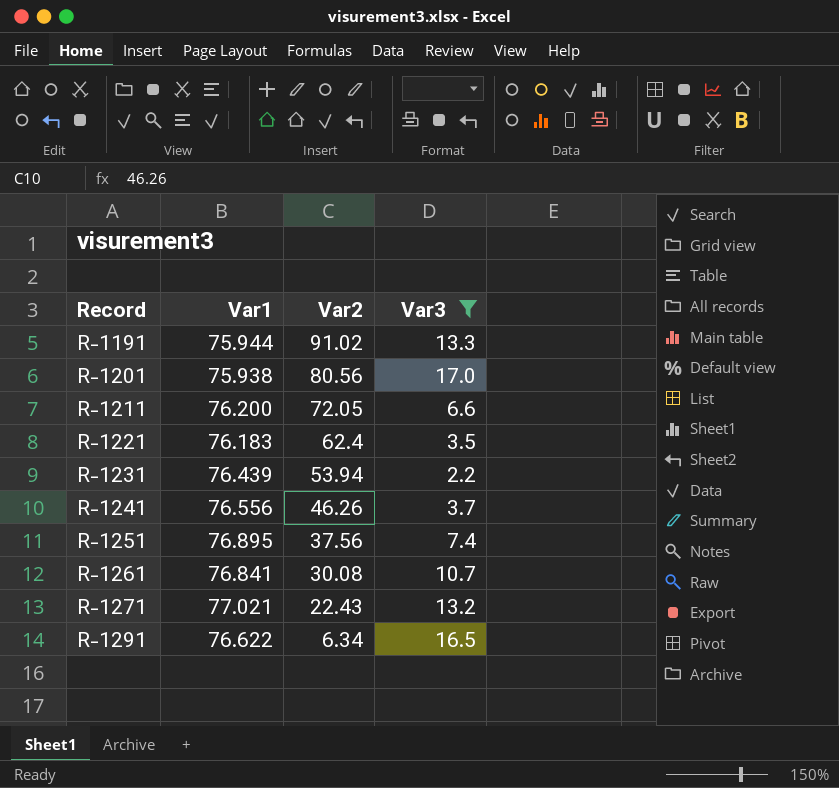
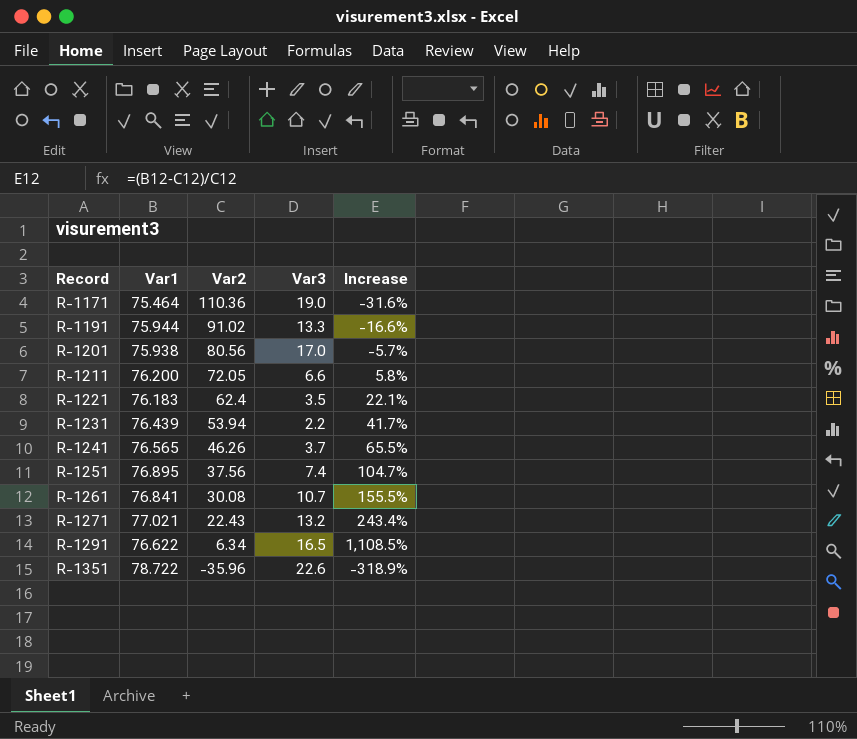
filter: Var3 <= 17.0 -> none
column Increase | formula: none -> ([Var1] - [Var2]) / [Var2]
R-1241 | Var1: 76.556 -> 76.565

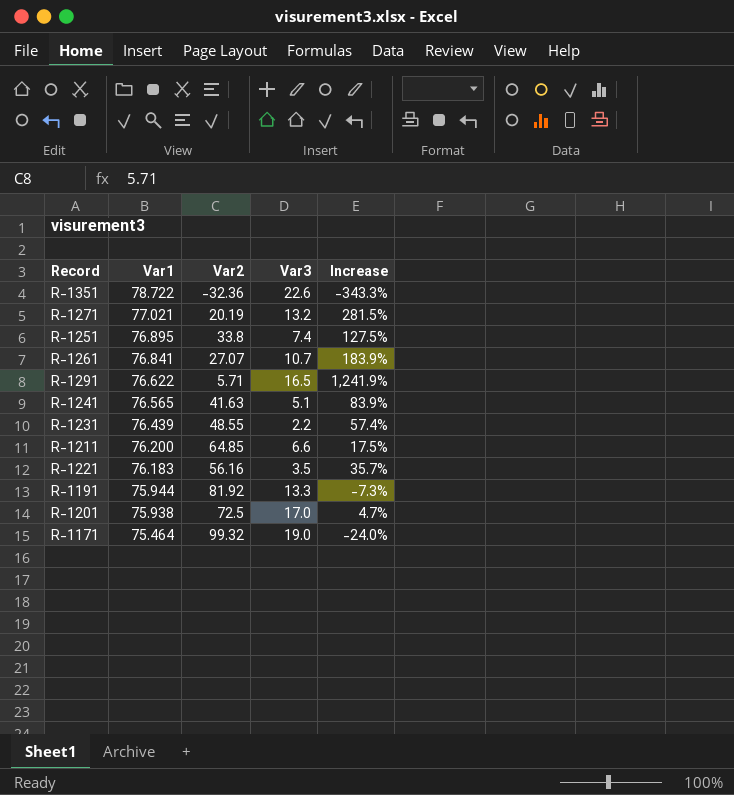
row order: Record ascending -> Var1 descending
R-1351 | Var2: -35.96 -> -32.36
R-1351 | Increase: -318.9% -> -343.3%
R-1271 | Var2: 22.43 -> 20.19
R-1271 | Increase: 243.4% -> 281.5%
R-1251 | Var2: 37.56 -> 33.8
R-1251 | Increase: 104.7% -> 127.5%
R-1261 | Var2: 30.08 -> 27.07
R-1261 | Increase: 155.5% -> 183.9%
R-1291 | Var2: 6.34 -> 5.71
R-1291 | Increase: 1,108.5% -> 1,241.9%
R-1241 | Var2: 46.26 -> 41.63
R-1241 | Var3: 3.7 -> 5.1
R-1241 | Increase: 65.5% -> 83.9%
R-1231 | Var2: 53.94 -> 48.55
R-1231 | Increase: 41.7% -> 57.4%
R-1211 | Var2: 72.05 -> 64.85
R-1211 | Increase: 5.8% -> 17.5%
R-1221 | Var2: 62.4 -> 56.16
R-1221 | Increase: 22.1% -> 35.7%
R-1191 | Var2: 91.02 -> 81.92
R-1191 | Increase: -16.6% -> -7.3%
R-1201 | Var2: 80.56 -> 72.5
R-1201 | Increase: -5.7% -> 4.7%
R-1171 | Var2: 110.36 -> 99.32
R-1171 | Increase: -31.6% -> -24.0%

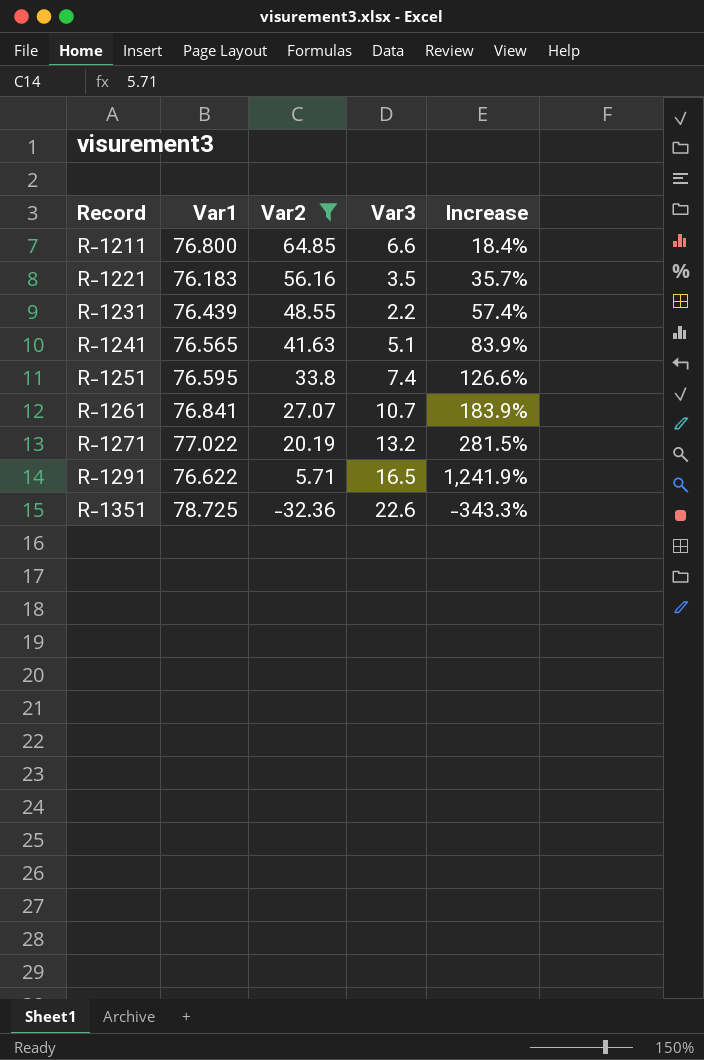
filter: none -> Var2 <= 64.85
row order: Var1 descending -> Record ascending
R-1211 | Var1: 76.200 -> 76.800
R-1211 | Increase: 17.5% -> 18.4%
R-1251 | Var1: 76.895 -> 76.595
R-1251 | Increase: 127.5% -> 126.6%
R-1271 | Var1: 77.021 -> 77.022
R-1351 | Var1: 78.722 -> 78.725

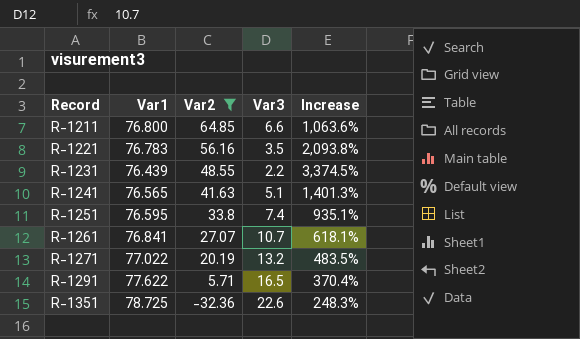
column Increase | formula: ([Var1] - [Var2]) / [Var2] -> ([Var1] - [Var3]) / [Var3]
R-1221 | Var1: 76.183 -> 76.783
R-1291 | Var1: 76.622 -> 77.622

